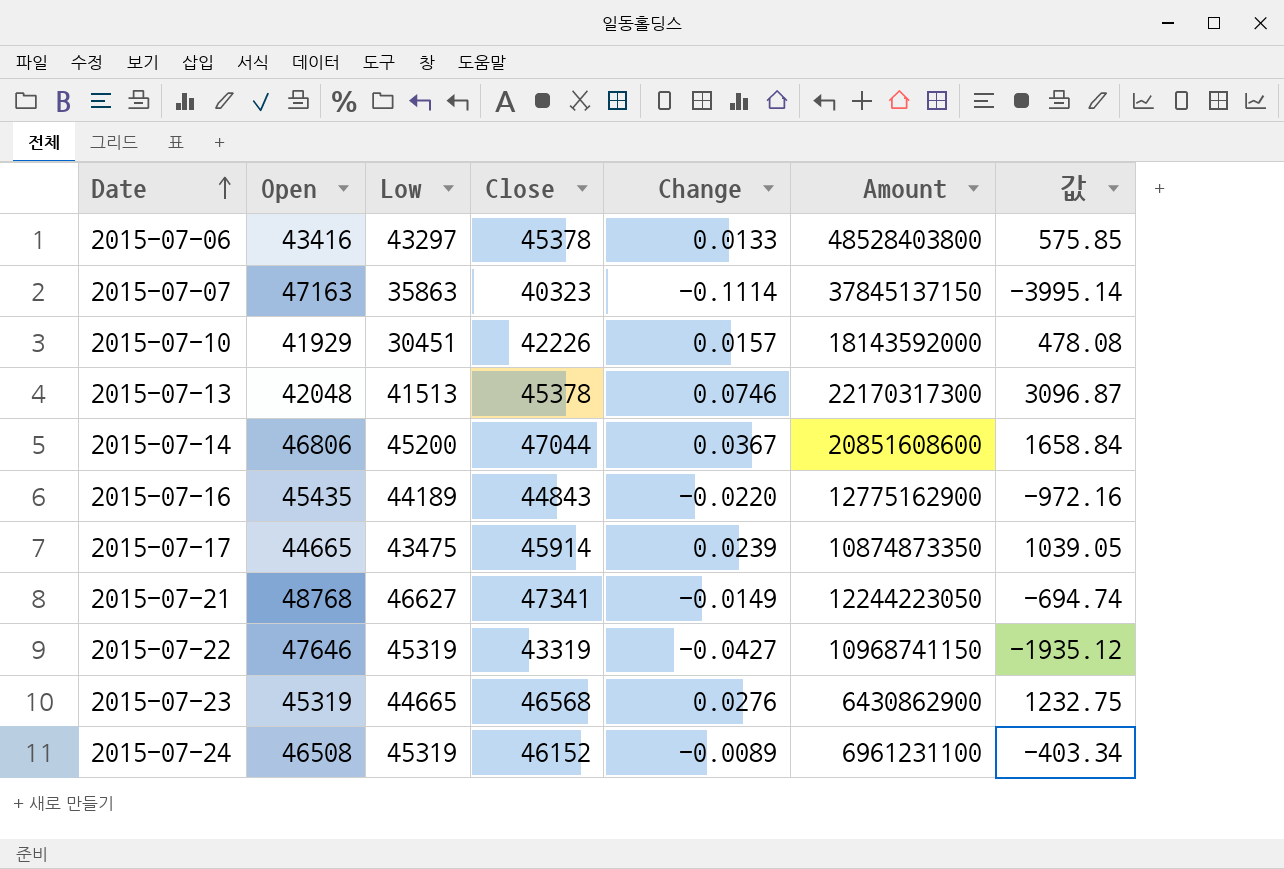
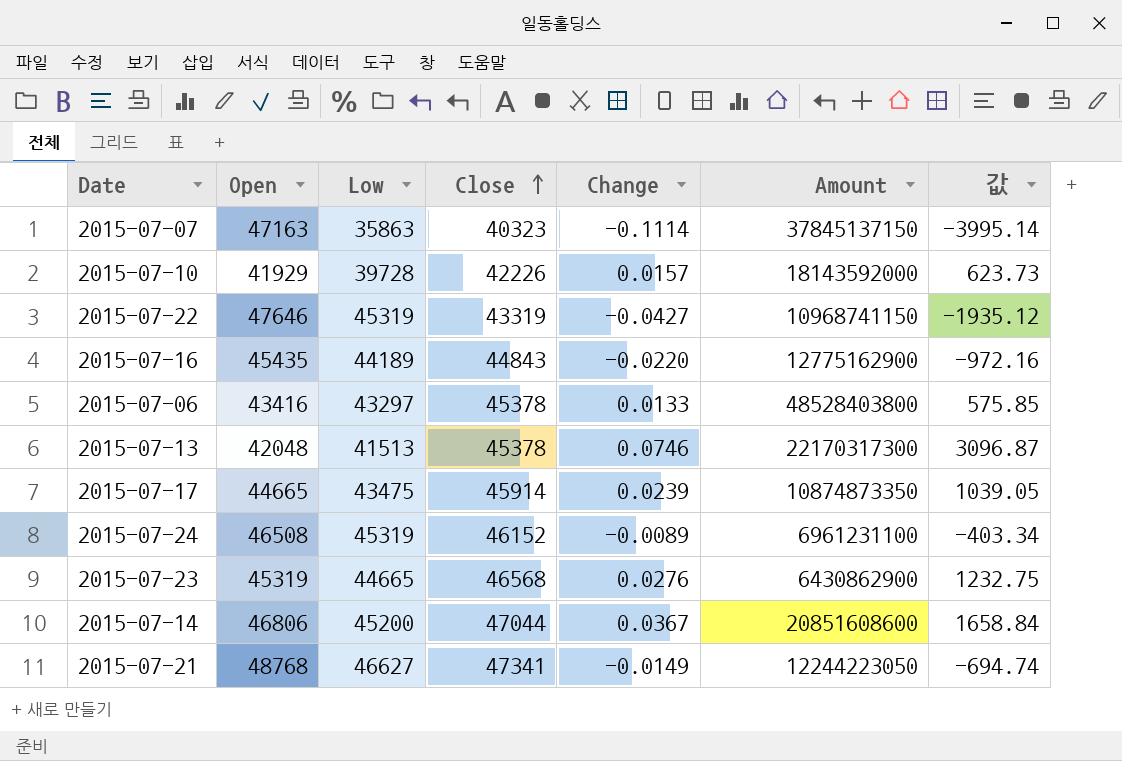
row order: Date ascending -> Close ascending
2015-07-10 | Low: 30451 -> 39728
2015-07-10 | 값: 478.08 -> 623.73

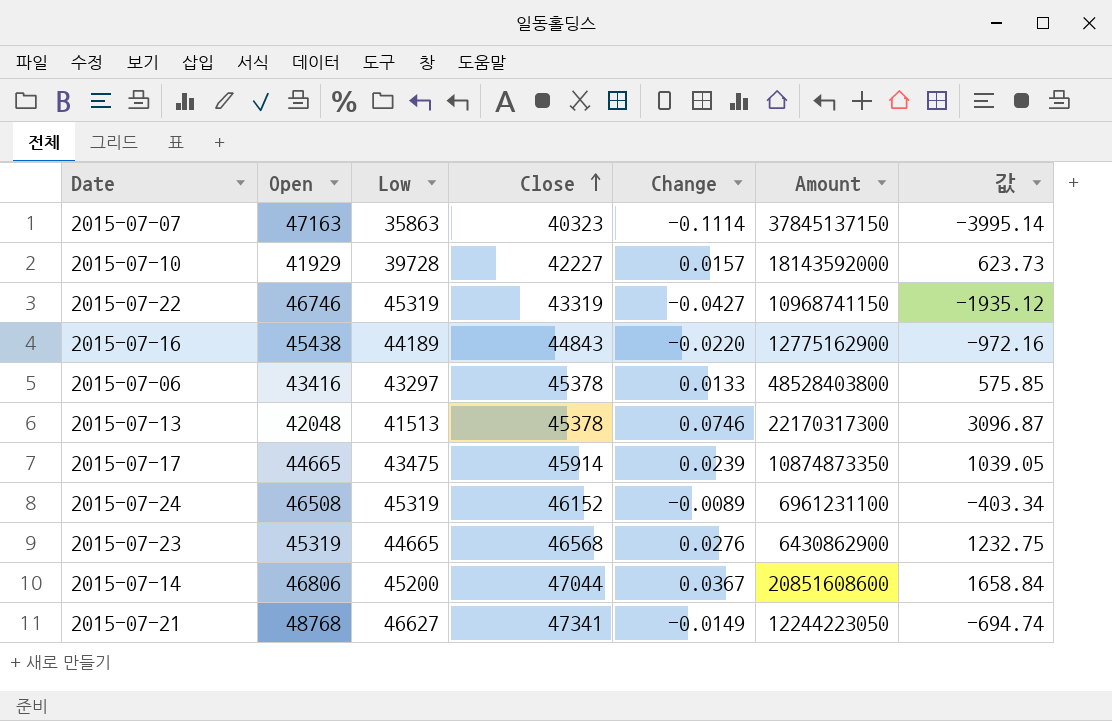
2015-07-10 | Close: 42226 -> 42227
2015-07-22 | Open: 47646 -> 46746
2015-07-16 | Open: 45435 -> 45438

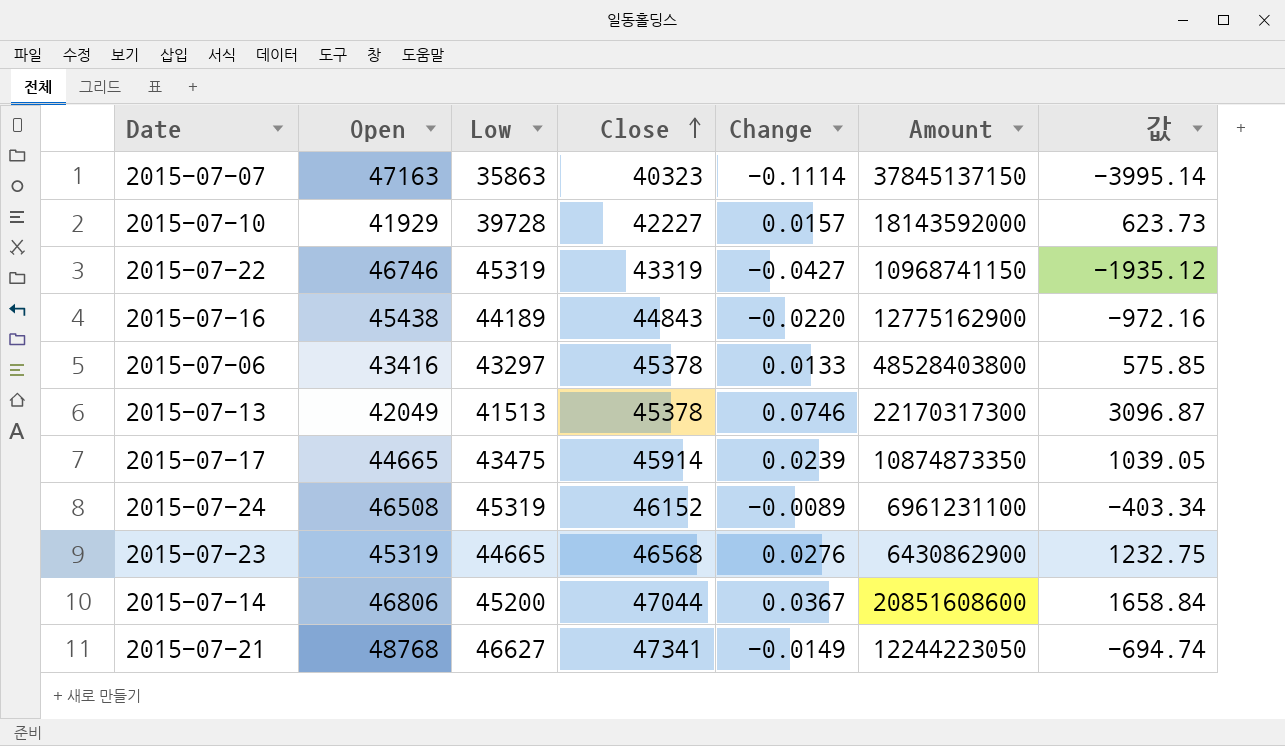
2015-07-13 | Open: 42048 -> 42049

